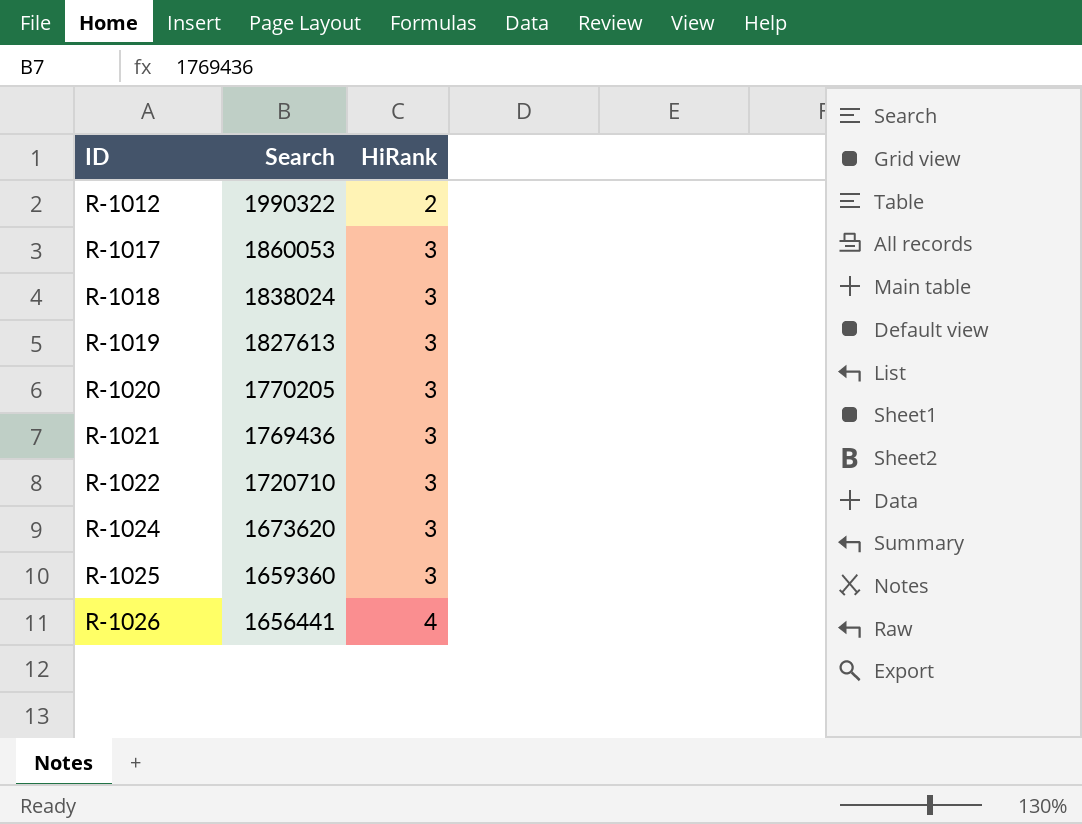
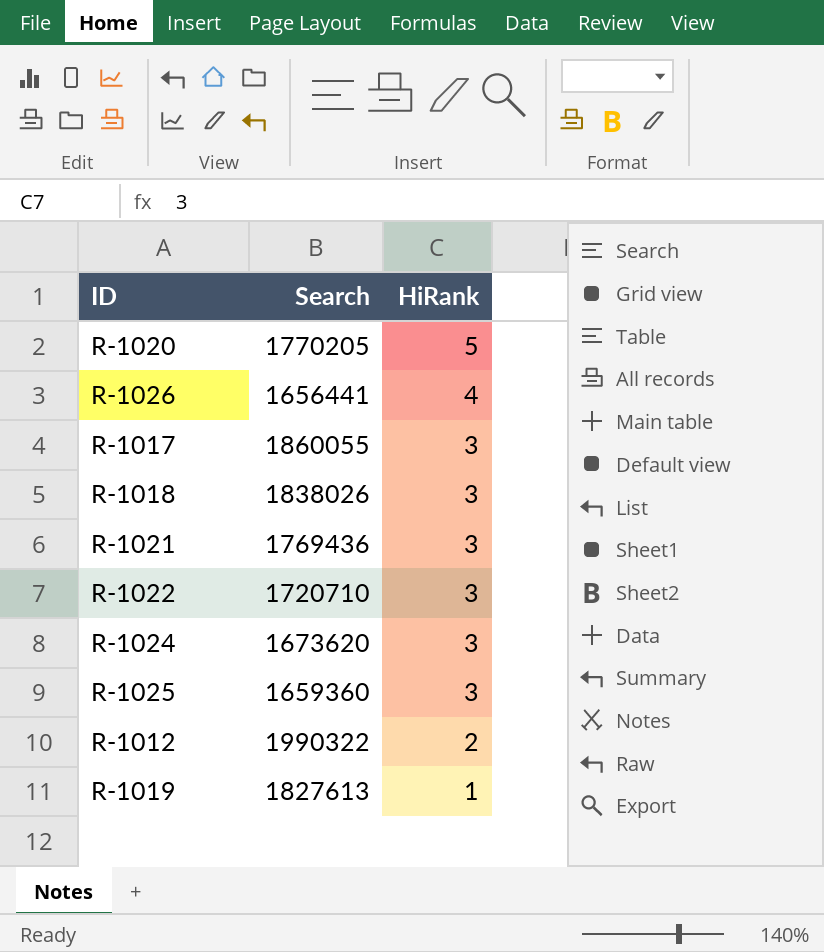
row order: ID ascending -> HiRank descending
R-1020 | HiRank: 3 -> 5
R-1017 | Search: 1860053 -> 1860055
R-1018 | Search: 1838024 -> 1838026
R-1019 | HiRank: 3 -> 1

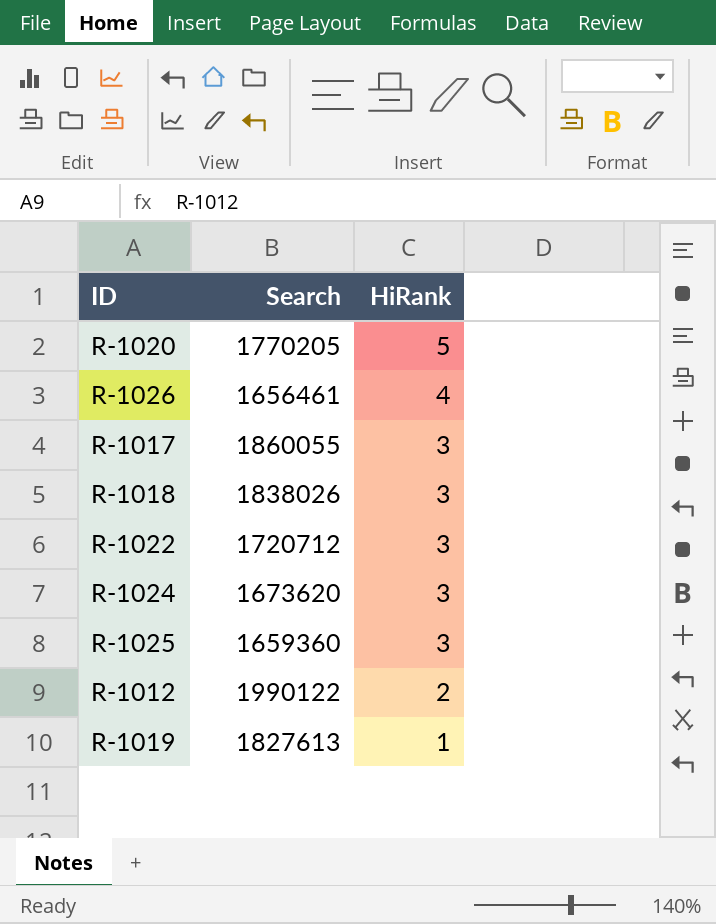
row R-1021: 1769436 | 3 -> none
R-1026 | Search: 1656441 -> 1656461
R-1022 | Search: 1720710 -> 1720712
R-1012 | Search: 1990322 -> 1990122

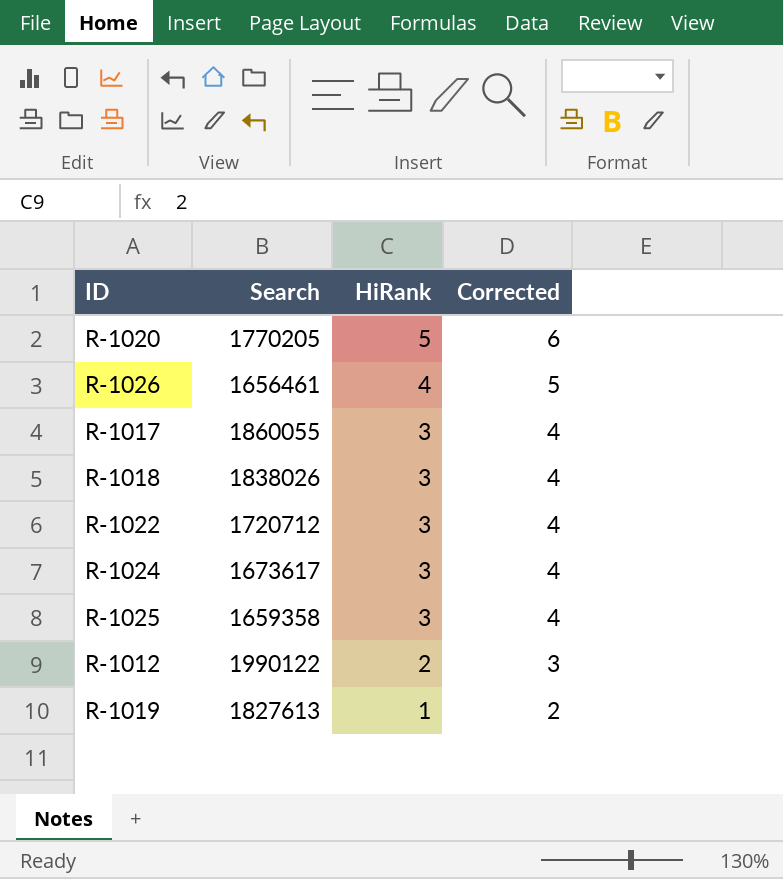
column Corrected | formula: none -> [HiRank] + 1
R-1024 | Search: 1673620 -> 1673617
R-1025 | Search: 1659360 -> 1659358

